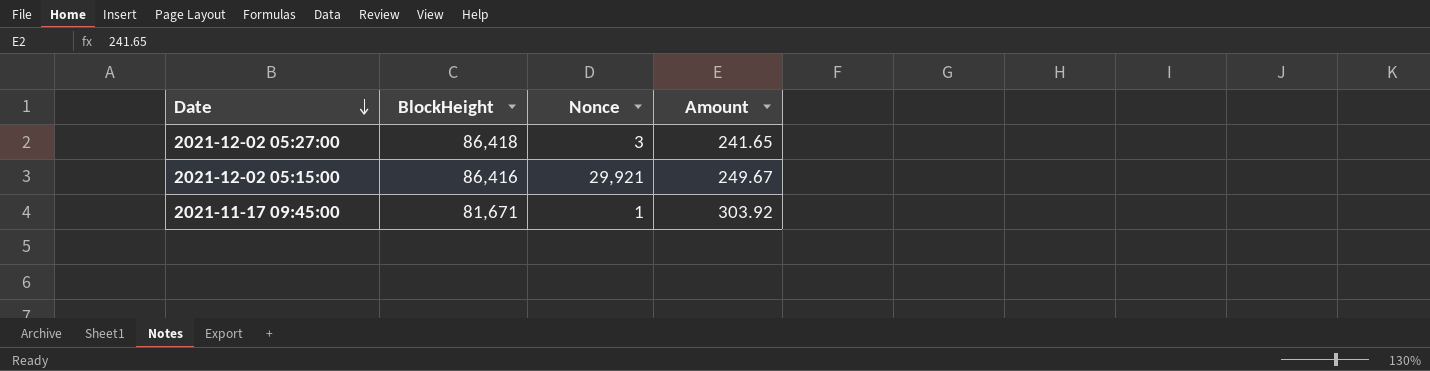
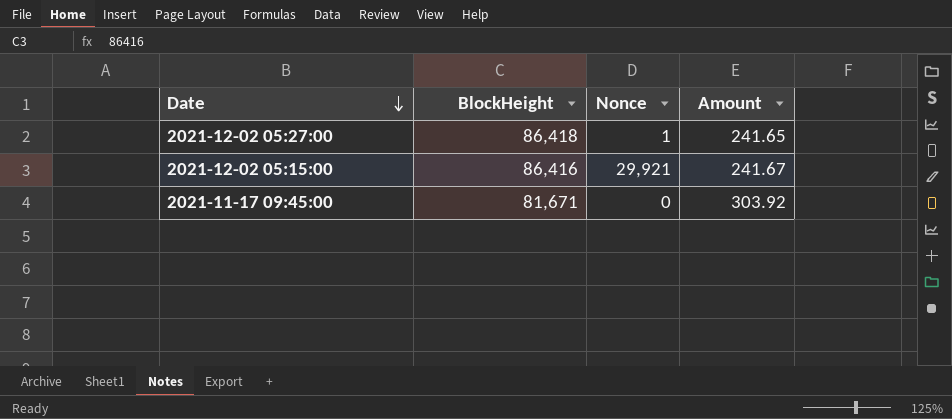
2021-12-02 05:27:00 | Nonce: 3 -> 1
2021-12-02 05:15:00 | Amount: 249.67 -> 241.67
2021-11-17 09:45:00 | Nonce: 1 -> 0

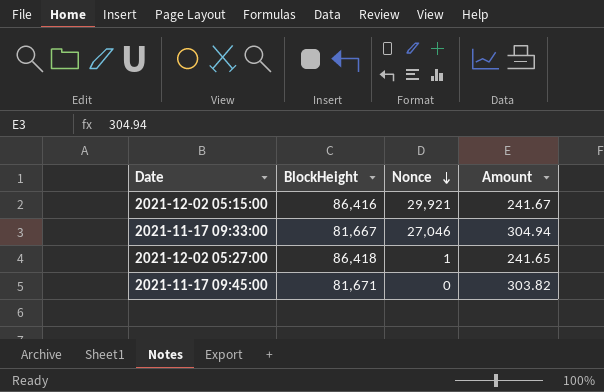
row order: Date descending -> Nonce descending
row 2021-11-17 09:33:00: none -> 81,667 | 27,046 | 304.94
2021-11-17 09:45:00 | Amount: 303.92 -> 303.82

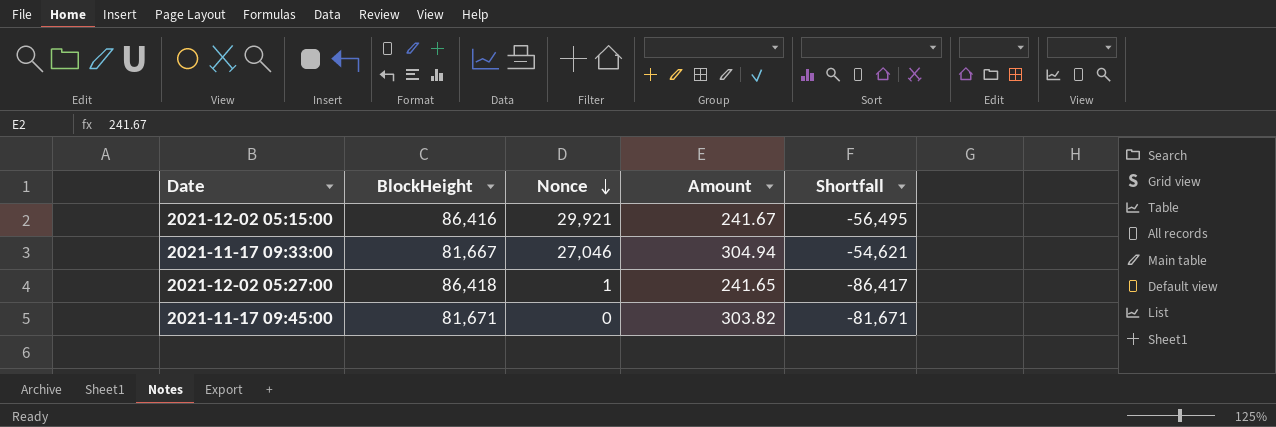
column Shortfall | formula: none -> [Nonce] - [BlockHeight]

